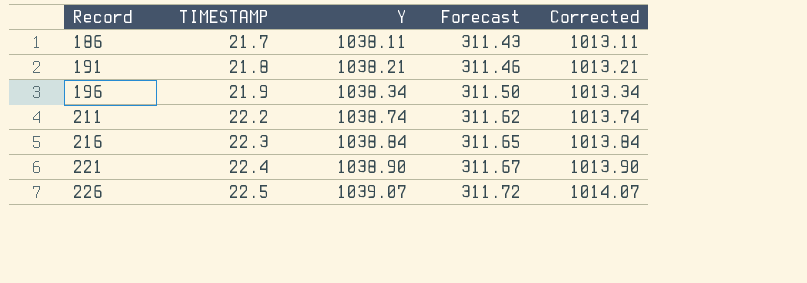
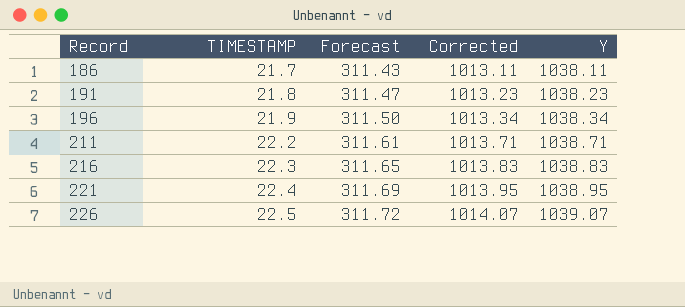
column Y | position: 3 -> 5
191 | Forecast: 311.46 -> 311.47
191 | Corrected: 1013.21 -> 1013.23
191 | Y: 1038.21 -> 1038.23
211 | Forecast: 311.62 -> 311.61
211 | Corrected: 1013.74 -> 1013.71
211 | Y: 1038.74 -> 1038.71
216 | Corrected: 1013.84 -> 1013.83
216 | Y: 1038.84 -> 1038.83
221 | Forecast: 311.67 -> 311.69
221 | Corrected: 1013.90 -> 1013.95
221 | Y: 1038.90 -> 1038.95

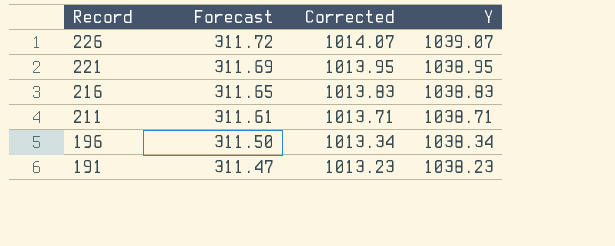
row order: Record ascending -> Record descending
column TIMESTAMP | position: 2 -> none
row 186: 21.7 | 311.43 | 1013.11 | 1038.11 -> none

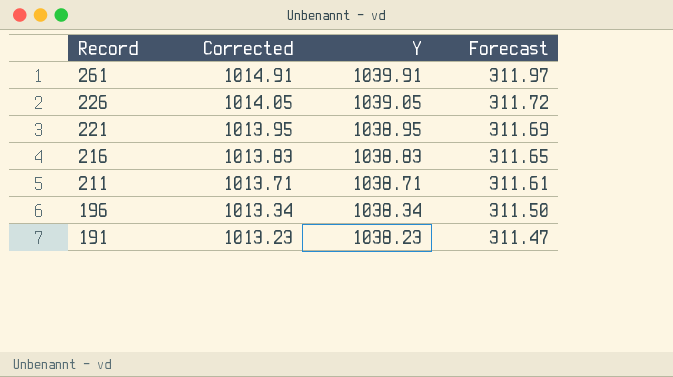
column Forecast | position: 2 -> 4
row 261: none -> 1014.91 | 1039.91 | 311.97
226 | Corrected: 1014.07 -> 1014.05
226 | Y: 1039.07 -> 1039.05

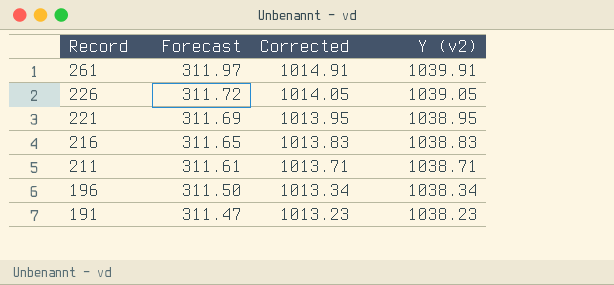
column Forecast | position: 4 -> 2
column name: Y -> Y (v2)

